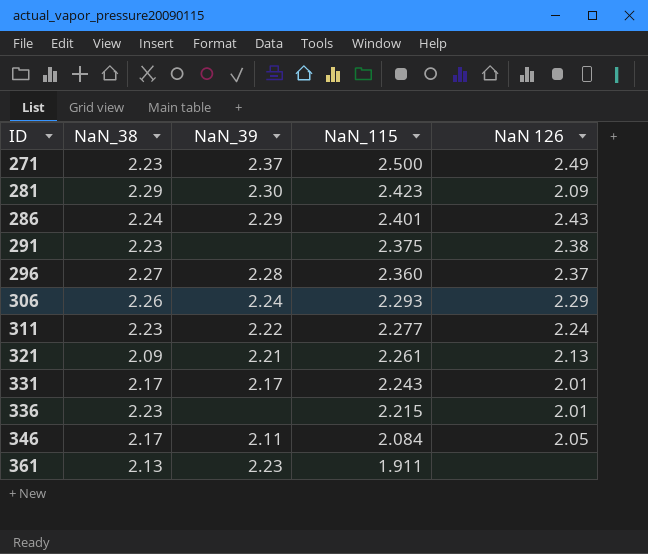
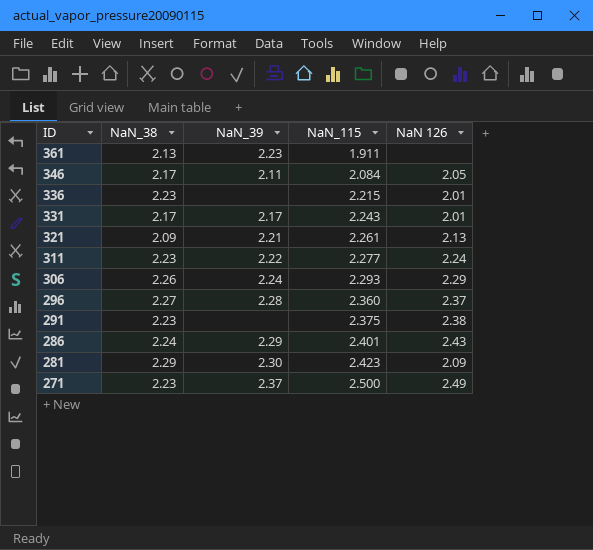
row order: ID ascending -> ID descending

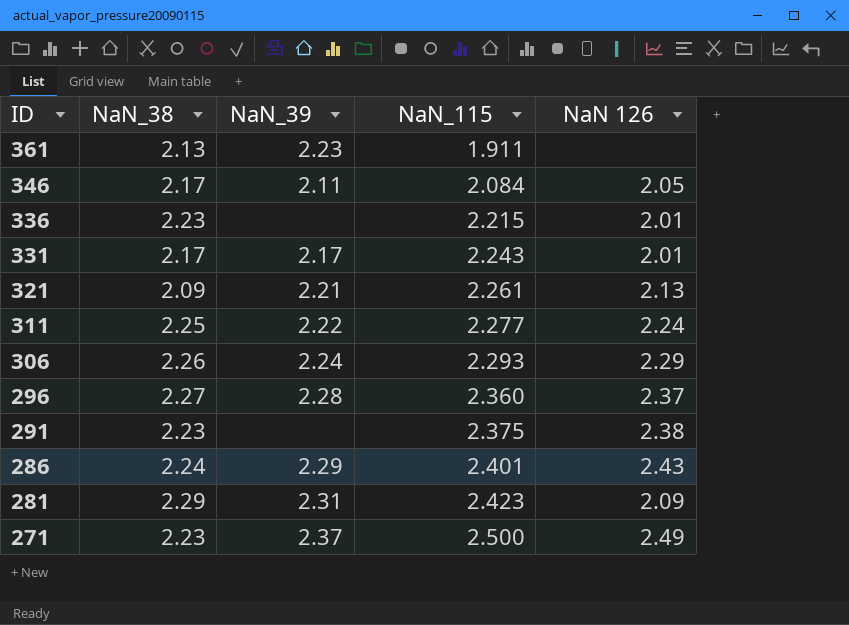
311 | NaN_38: 2.23 -> 2.25
281 | NaN_39: 2.30 -> 2.31

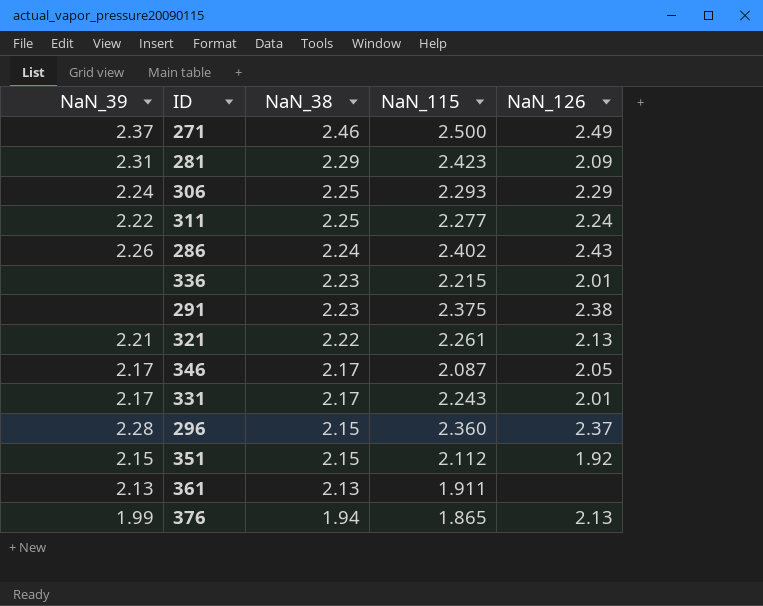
row order: ID descending -> NaN_38 descending
column NaN_39 | position: 3 -> 1
column name: NaN 126 -> NaN_126
271 | NaN_38: 2.23 -> 2.46
306 | NaN_38: 2.26 -> 2.25
286 | NaN_39: 2.29 -> 2.26
286 | NaN_115: 2.401 -> 2.402
321 | NaN_38: 2.09 -> 2.22
346 | NaN_39: 2.11 -> 2.17
346 | NaN_115: 2.084 -> 2.087
296 | NaN_38: 2.27 -> 2.15
row 351: none -> 2.15 | 2.15 | 2.112 | 1.92
361 | NaN_39: 2.23 -> 2.13
row 376: none -> 1.99 | 1.94 | 1.865 | 2.13

